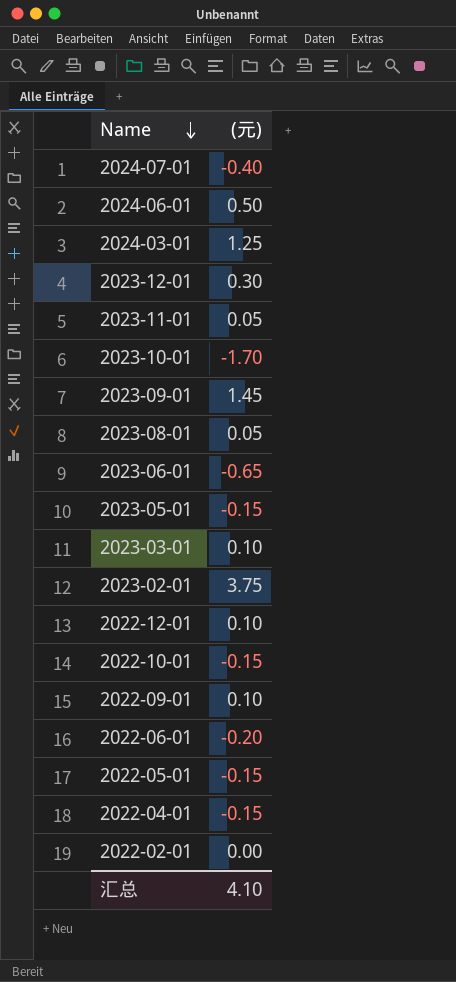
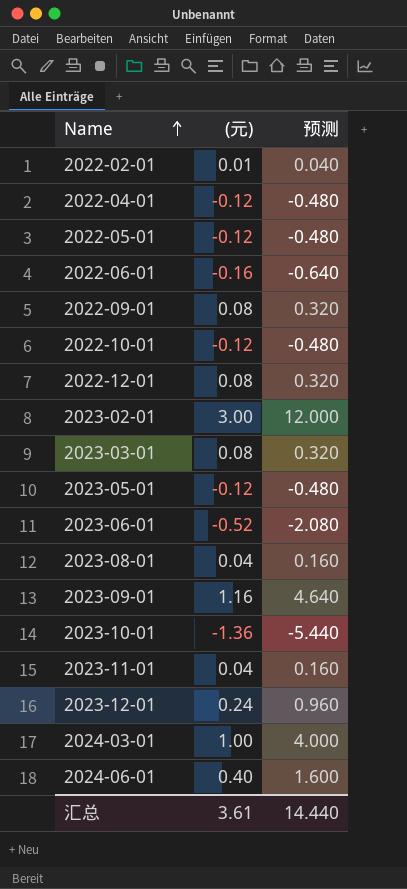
row order: Name descending -> Name ascending
column 预测 | formula: none -> [(元)] * 4
row 2024-07-01: -0.40 -> none
2022-02-01 | (元): 0.00 -> 0.01
2022-04-01 | (元): -0.15 -> -0.12
2022-05-01 | (元): -0.15 -> -0.12
2022-06-01 | (元): -0.20 -> -0.16
2022-09-01 | (元): 0.10 -> 0.08
2022-10-01 | (元): -0.15 -> -0.12
2022-12-01 | (元): 0.10 -> 0.08
2023-02-01 | (元): 3.75 -> 3.00
2023-03-01 | (元): 0.10 -> 0.08
2023-05-01 | (元): -0.15 -> -0.12
2023-06-01 | (元): -0.65 -> -0.52
2023-08-01 | (元): 0.05 -> 0.04
2023-09-01 | (元): 1.45 -> 1.16
2023-10-01 | (元): -1.70 -> -1.36
2023-11-01 | (元): 0.05 -> 0.04
2023-12-01 | (元): 0.30 -> 0.24
2024-03-01 | (元): 1.25 -> 1.00
2024-06-01 | (元): 0.50 -> 0.40
汇总 | (元): 4.10 -> 3.61

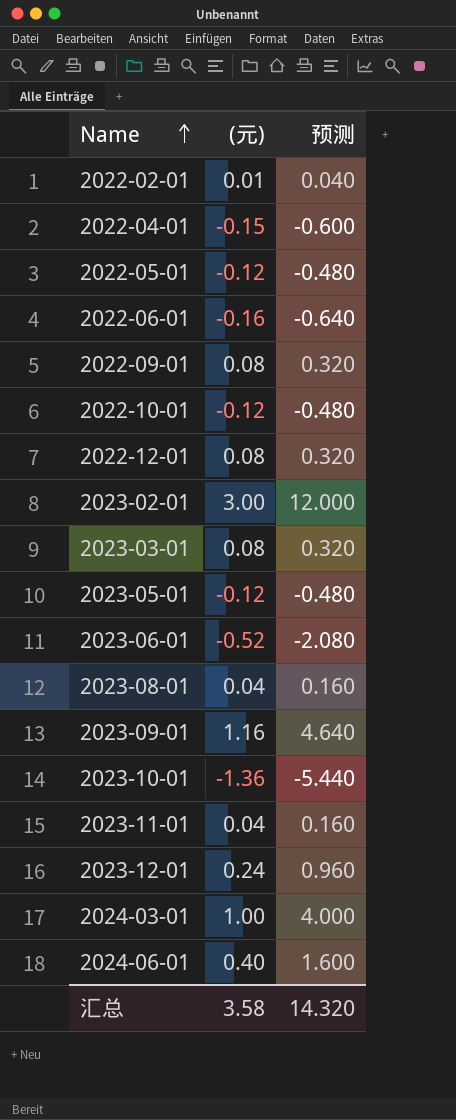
2022-04-01 | (元): -0.12 -> -0.15
2022-04-01 | 预测: -0.480 -> -0.600
汇总 | (元): 3.61 -> 3.58
汇总 | 预测: 14.440 -> 14.320

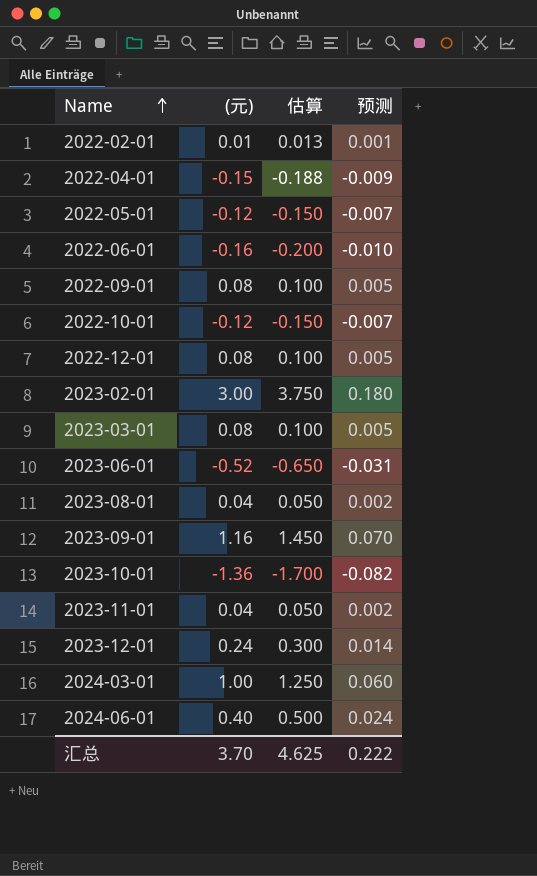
column 估算 | formula: none -> [(元)] * 1.25
column 预测 | formula: [(元)] * 4 -> [(元)] * 0.06
row 2023-05-01: -0.12 | -0.480 -> none
汇总 | (元): 3.58 -> 3.70
汇总 | 预测: 14.320 -> 0.222

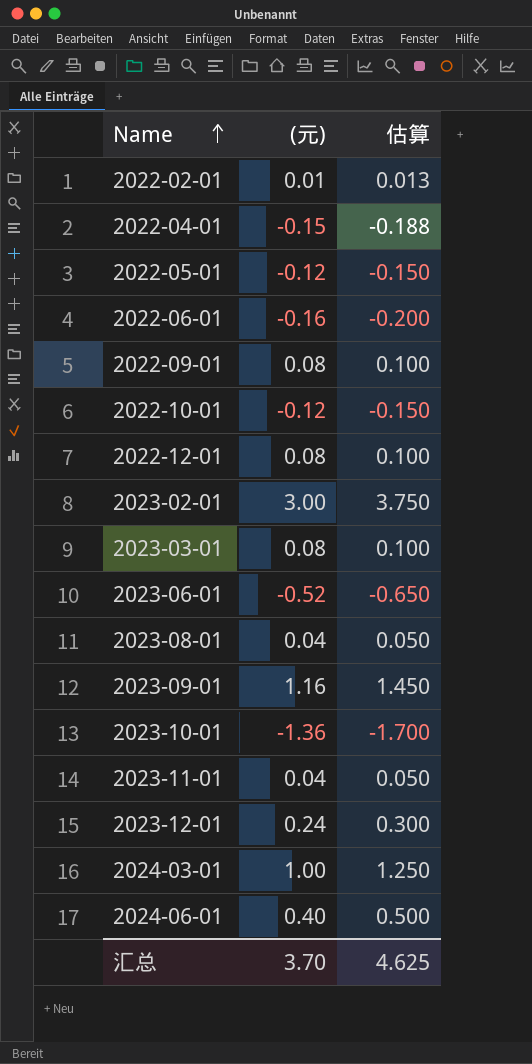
column 预测 | formula: [(元)] * 0.06 -> none

